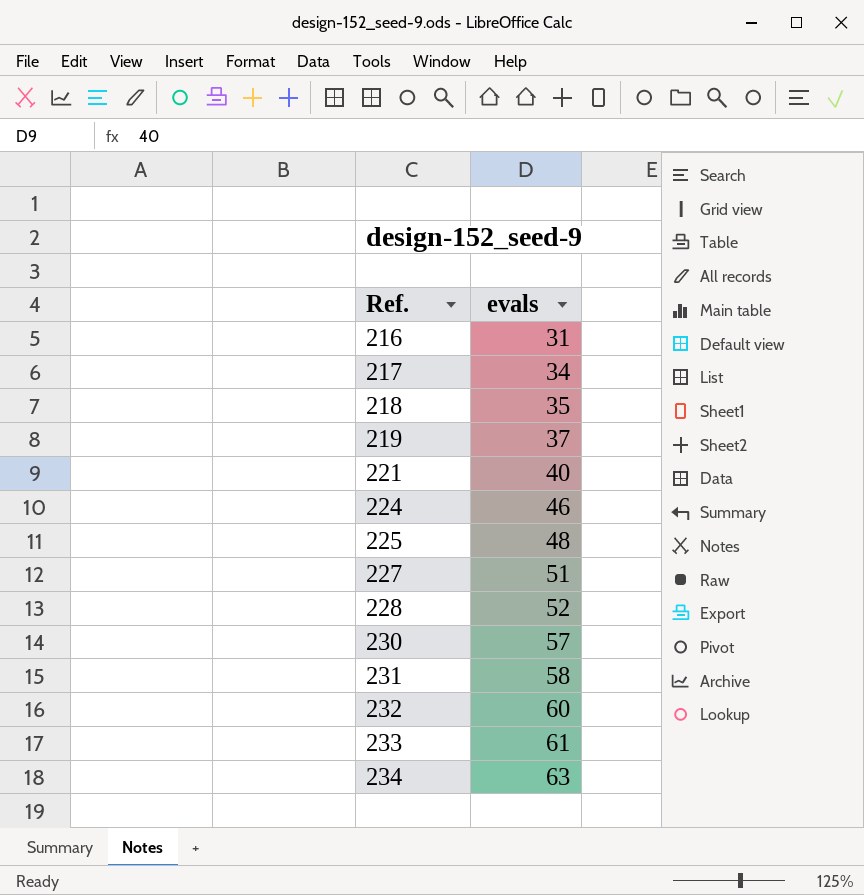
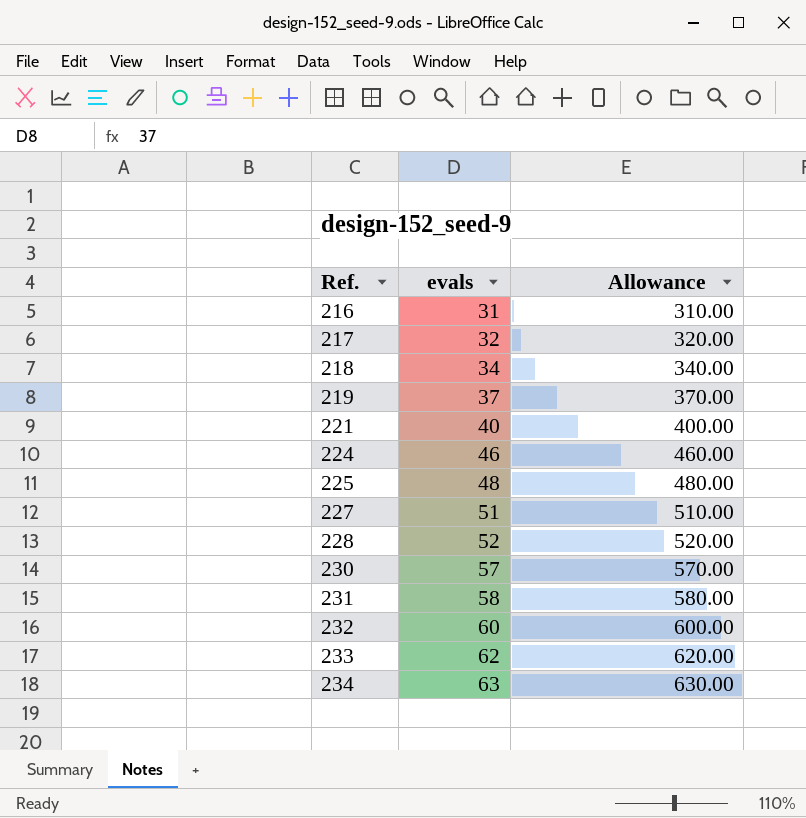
column Allowance | formula: none -> [evals] * 10
217 | evals: 34 -> 32
218 | evals: 35 -> 34
233 | evals: 61 -> 62

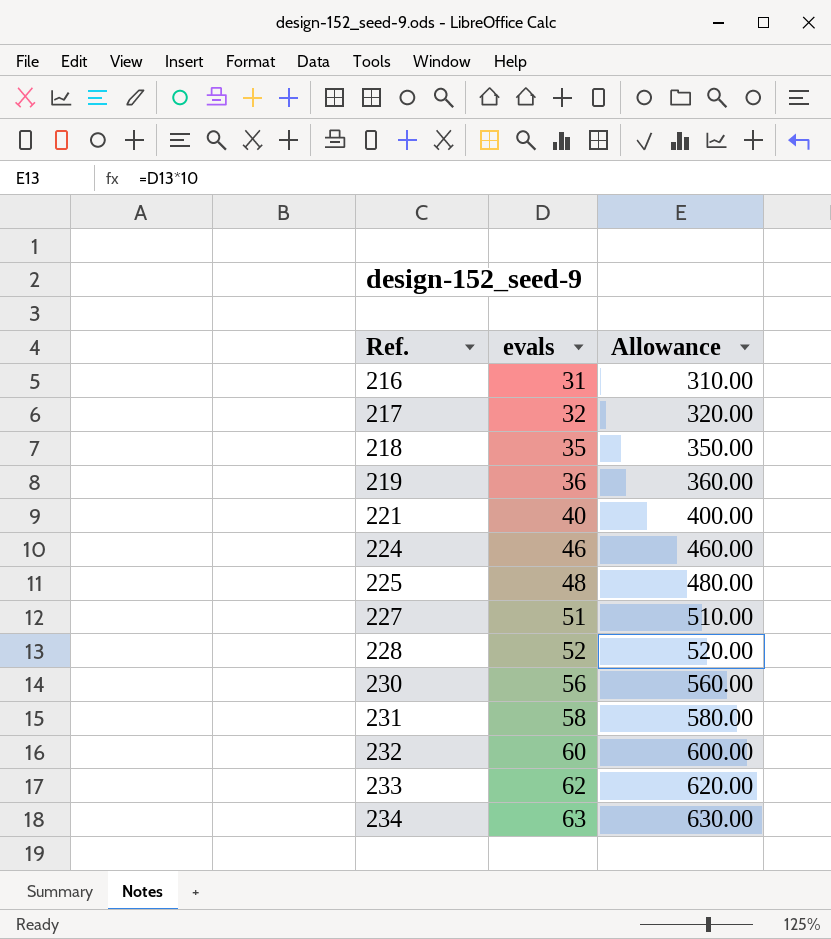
218 | evals: 34 -> 35
218 | Allowance: 340.00 -> 350.00
219 | evals: 37 -> 36
219 | Allowance: 370.00 -> 360.00
230 | evals: 57 -> 56
230 | Allowance: 570.00 -> 560.00

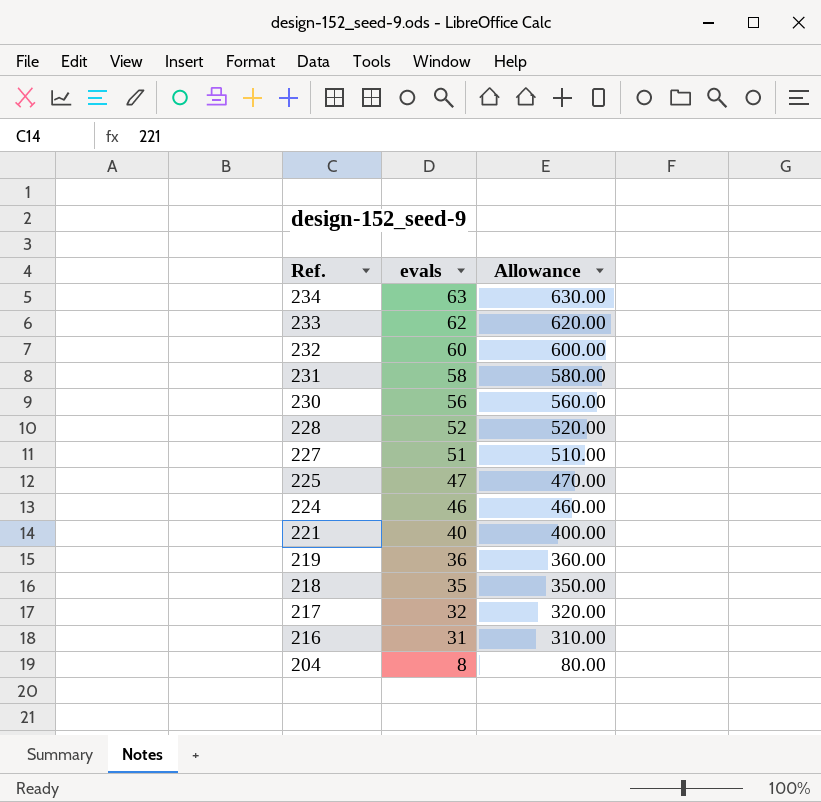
row order: Ref. ascending -> Ref. descending
225 | evals: 48 -> 47
225 | Allowance: 480.00 -> 470.00
row 204: none -> 8 | 80.00

